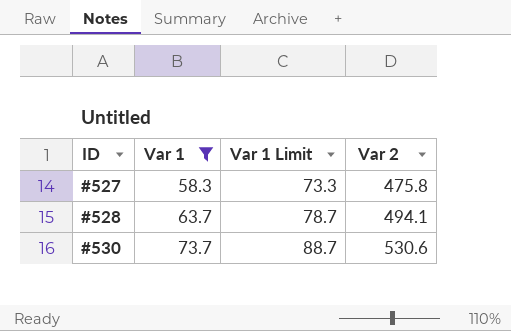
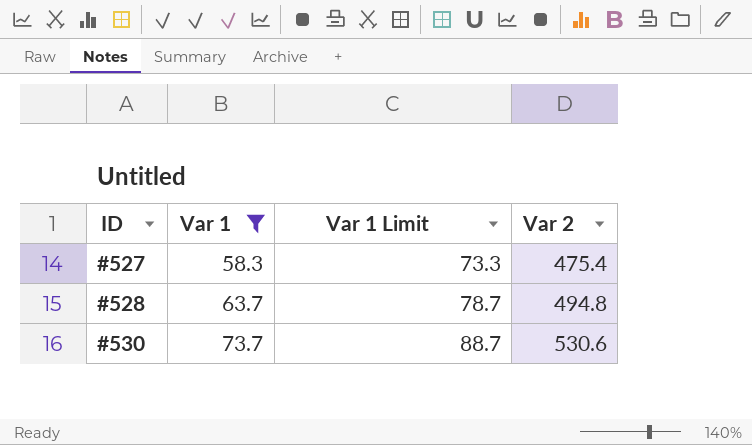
#527 | Var 2: 475.8 -> 475.4
#528 | Var 2: 494.1 -> 494.8

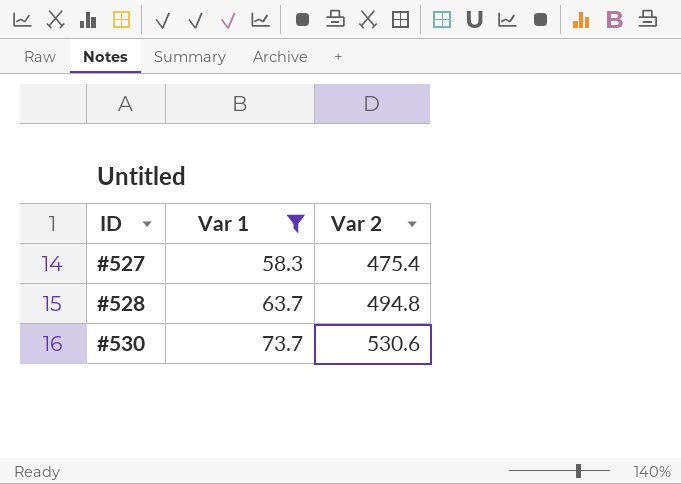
column Var 1 Limit | formula: [Var 1] + 15 -> none

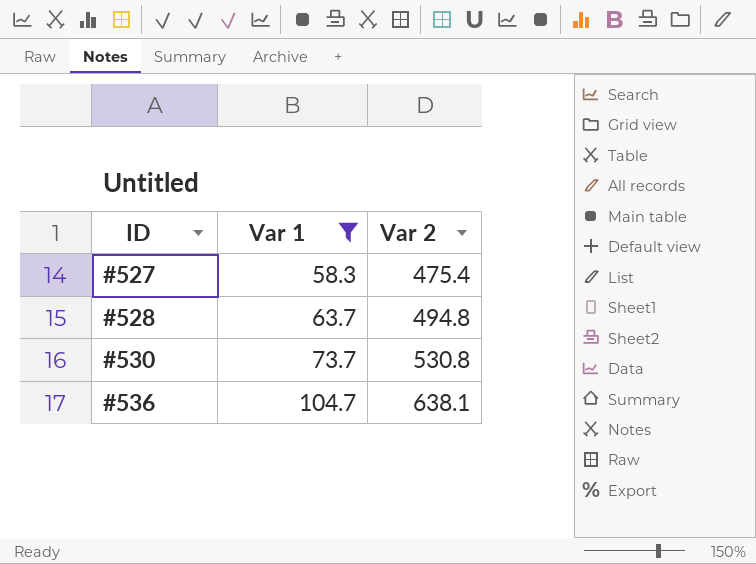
#530 | Var 2: 530.6 -> 530.8
row #536: none -> 104.7 | 638.1

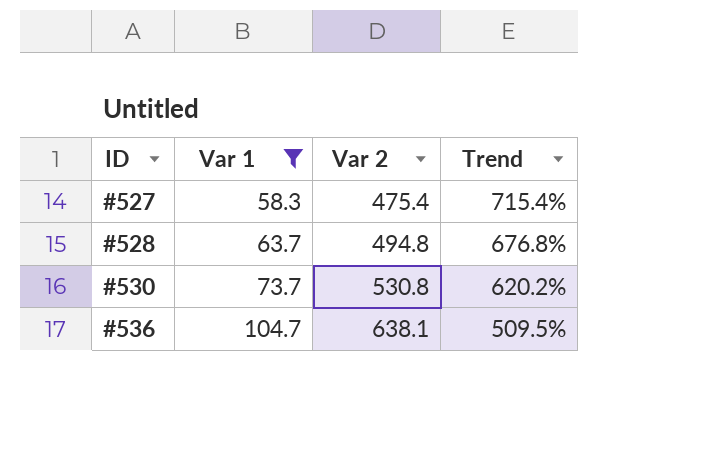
column Trend | formula: none -> ([Var 2] - [Var 1]) / [Var 1]

